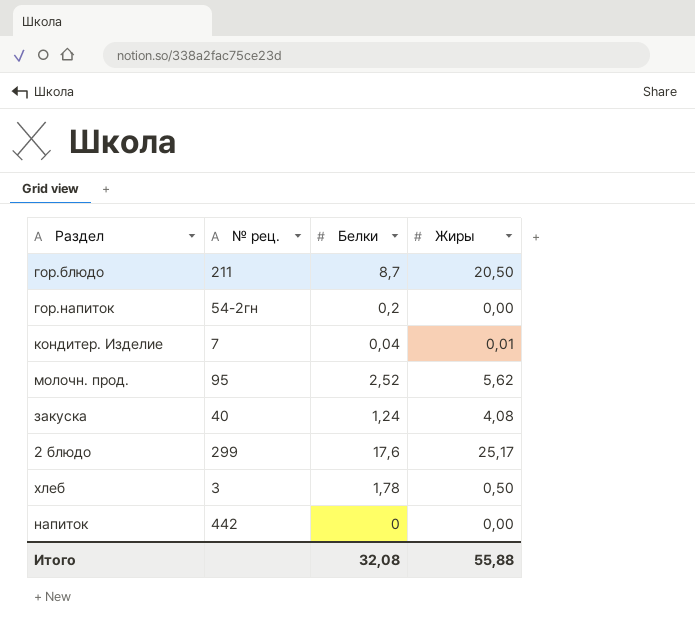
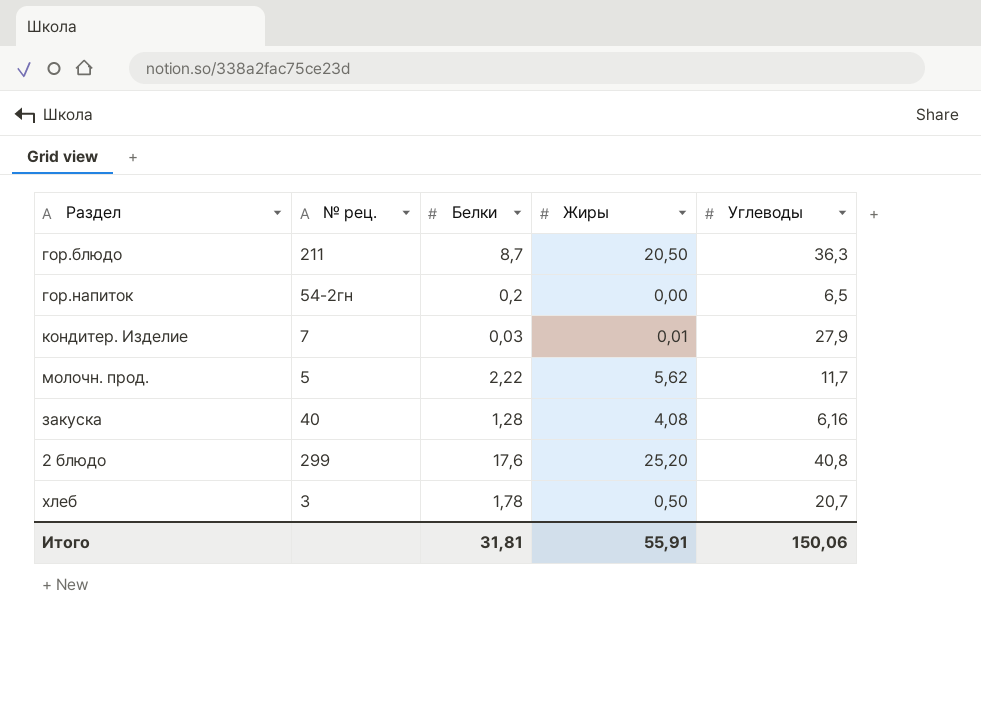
column Углеводы | position: none -> 5
row напиток: 442 | 0 | 0,00 -> none
кондитер. Изделие | Белки: 0,04 -> 0,03
молочн. прод. | № рец.: 95 -> 5
молочн. прод. | Белки: 2,52 -> 2,22
закуска | Белки: 1,24 -> 1,28
2 блюдо | Жиры: 25,17 -> 25,20
Итого | Белки: 32,08 -> 31,81
Итого | Жиры: 55,88 -> 55,91

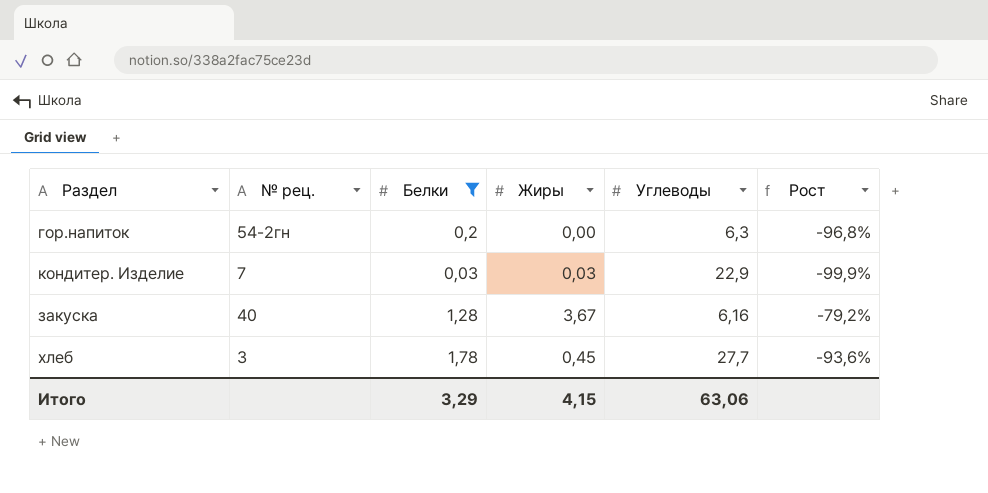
filter: none -> Белки <= 1,78
column Рост | formula: none -> ([Белки] - [Углеводы]) / [Углеводы]
гор.напиток | Углеводы: 6,5 -> 6,3
кондитер. Изделие | Жиры: 0,01 -> 0,03
кондитер. Изделие | Углеводы: 27,9 -> 22,9
закуска | Жиры: 4,08 -> 3,67
хлеб | Жиры: 0,50 -> 0,45
хлеб | Углеводы: 20,7 -> 27,7
Итого | Белки: 31,81 -> 3,29
Итого | Жиры: 55,91 -> 4,15
Итого | Углеводы: 150,06 -> 63,06

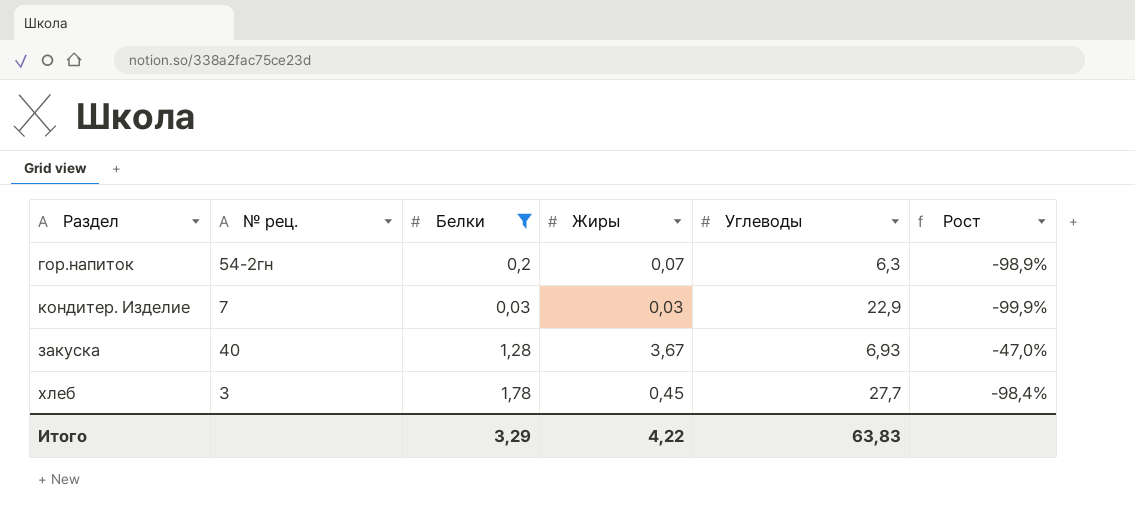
column Рост | formula: ([Белки] - [Углеводы]) / [Углеводы] -> ([Жиры] - [Углеводы]) / [Углеводы]
гор.напиток | Жиры: 0,00 -> 0,07
закуска | Углеводы: 6,16 -> 6,93
Итого | Жиры: 4,15 -> 4,22
Итого | Углеводы: 63,06 -> 63,83

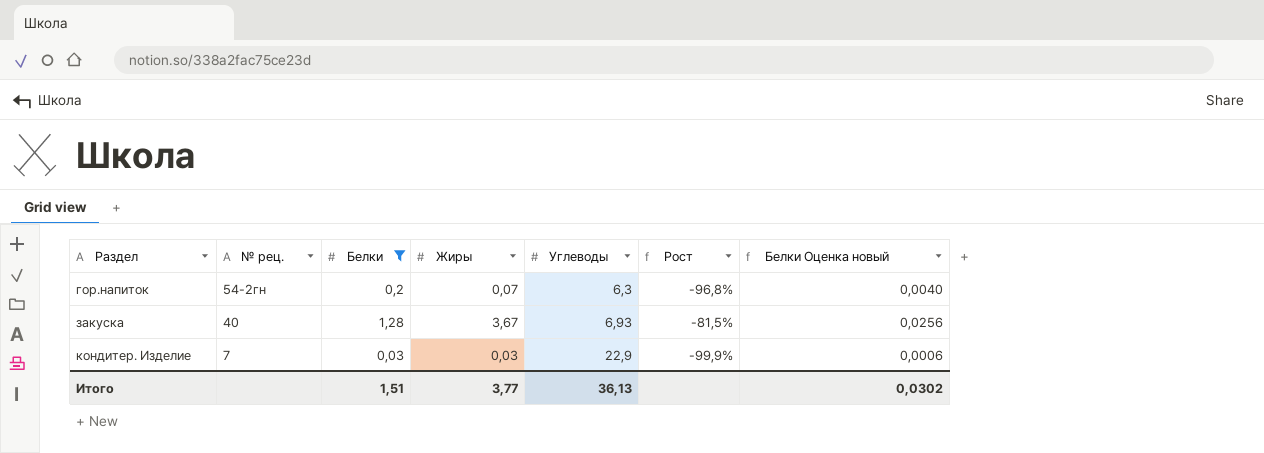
row order: none -> Раздел ascending
column Рост | formula: ([Жиры] - [Углеводы]) / [Углеводы] -> ([Белки] - [Углеводы]) / [Углеводы]
column Белки Оценка новый | formula: none -> [Белки] * 0,02
row хлеб: 3 | 1,78 | 0,45 | 27,7 | -98,4% -> none
Итого | Белки: 3,29 -> 1,51
Итого | Жиры: 4,22 -> 3,77
Итого | Углеводы: 63,83 -> 36,13

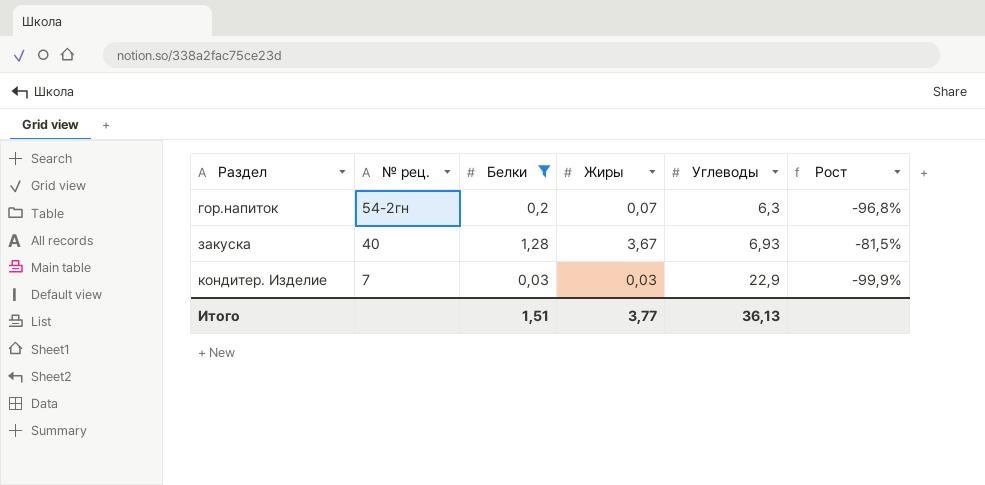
column Белки Оценка новый | formula: [Белки] * 0,02 -> none

